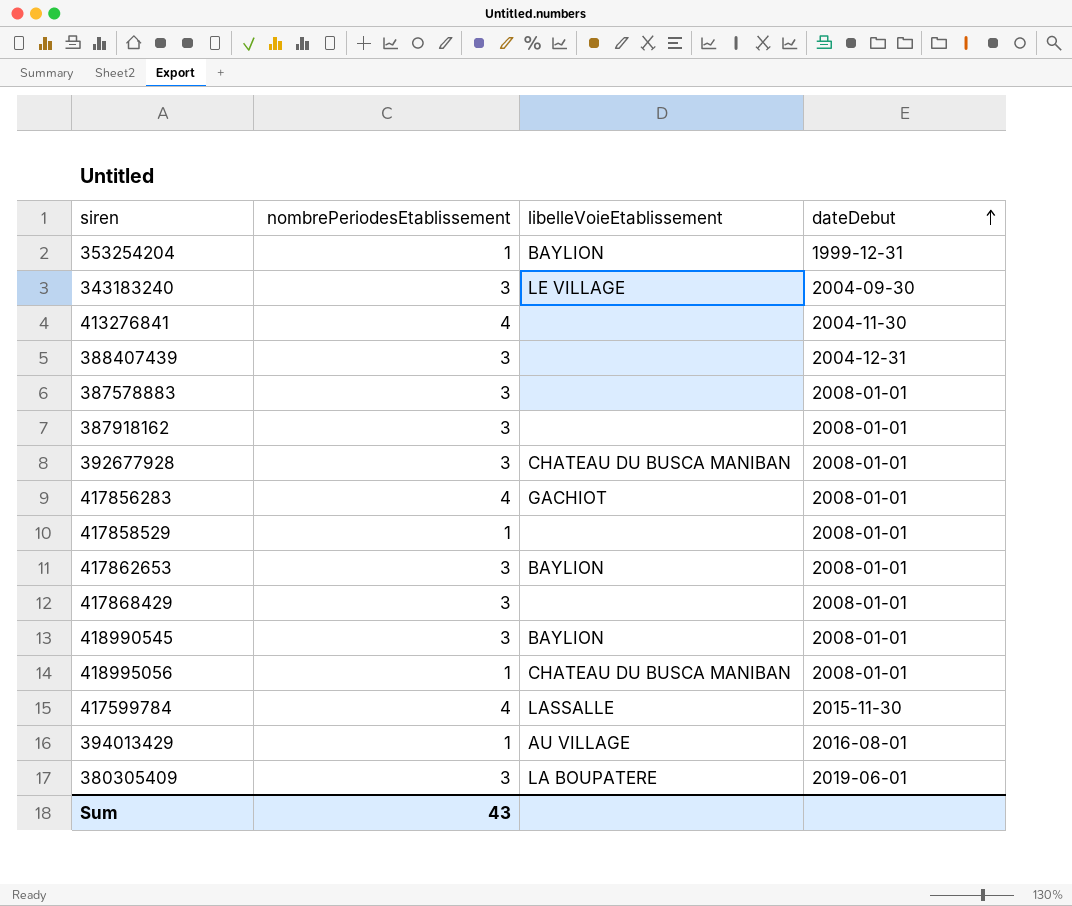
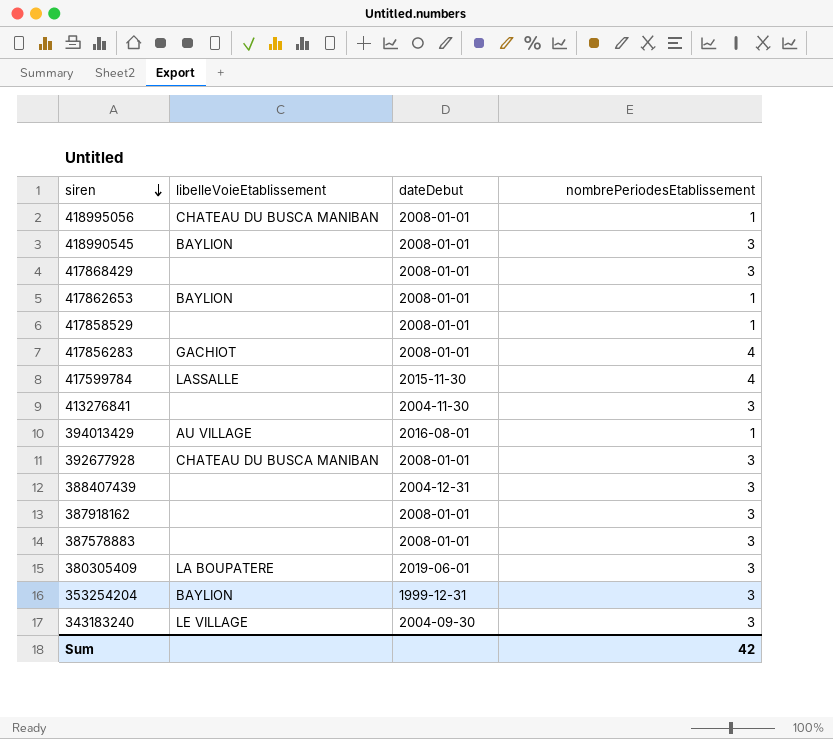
row order: dateDebut ascending -> siren descending
column nombrePeriodesEtablissement | position: 2 -> 4
417862653 | nombrePeriodesEtablissement: 3 -> 1
413276841 | nombrePeriodesEtablissement: 4 -> 3
353254204 | nombrePeriodesEtablissement: 1 -> 3
Sum | nombrePeriodesEtablissement: 43 -> 42

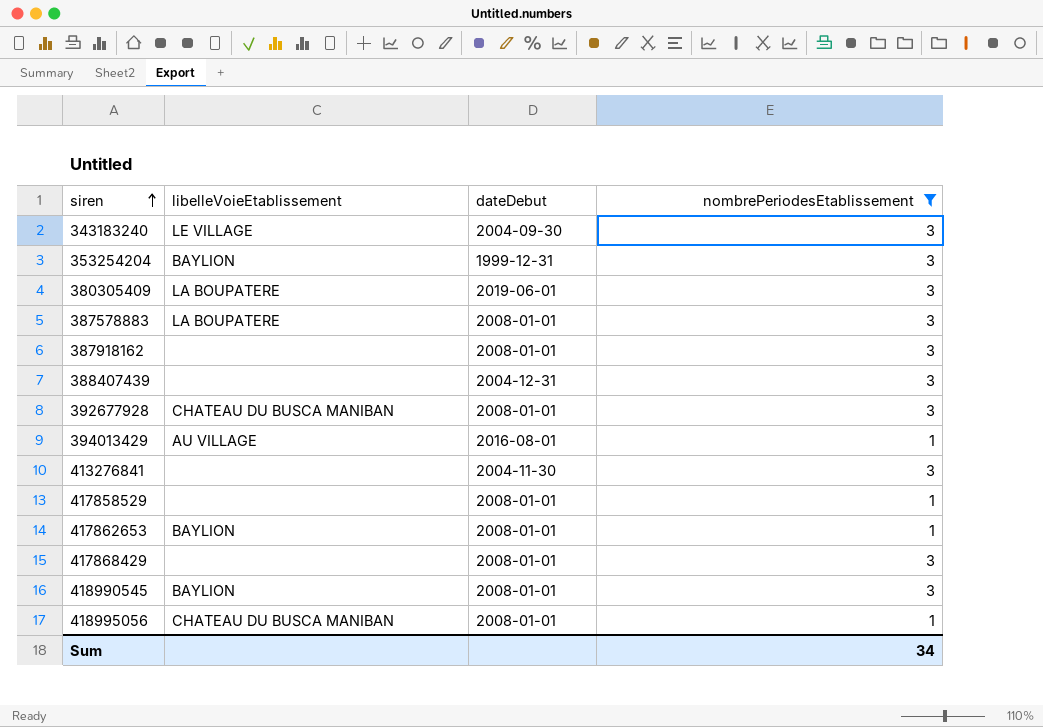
filter: none -> nombrePeriodesEtablissement != 4
row order: siren descending -> siren ascending
387578883 | libelleVoieEtablissement: none -> LA BOUPATERE
Sum | nombrePeriodesEtablissement: 42 -> 34

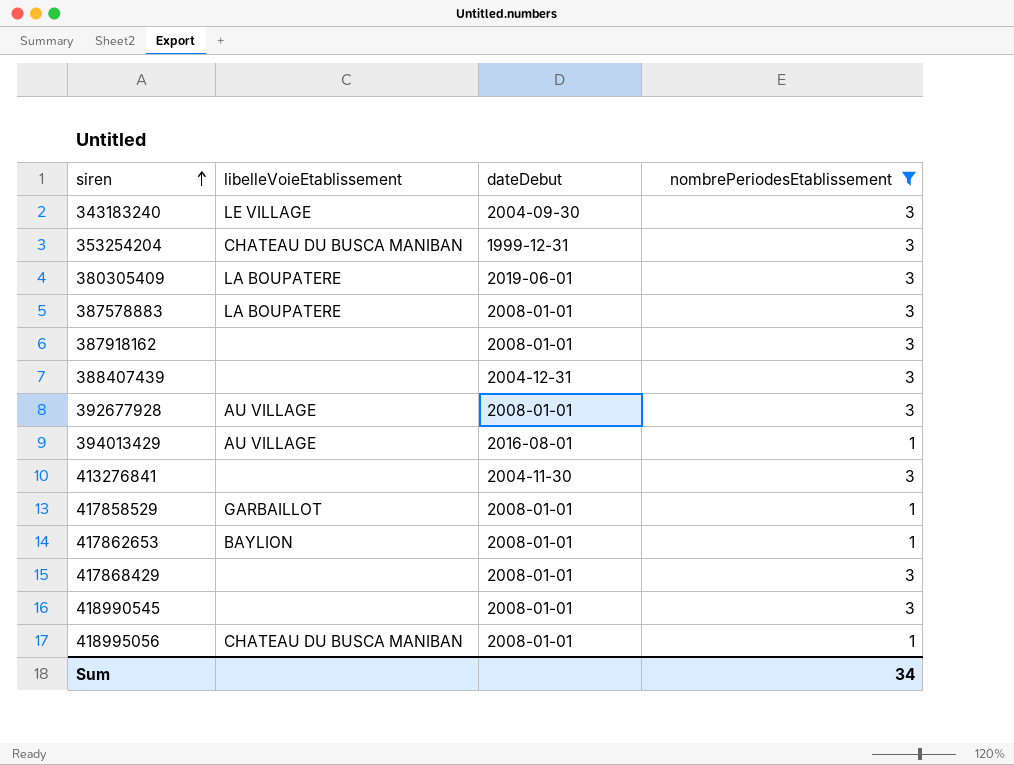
353254204 | libelleVoieEtablissement: BAYLION -> CHATEAU DU BUSCA MANIBAN
392677928 | libelleVoieEtablissement: CHATEAU DU BUSCA MANIBAN -> AU VILLAGE
417858529 | libelleVoieEtablissement: none -> GARBAILLOT
418990545 | libelleVoieEtablissement: BAYLION -> none

